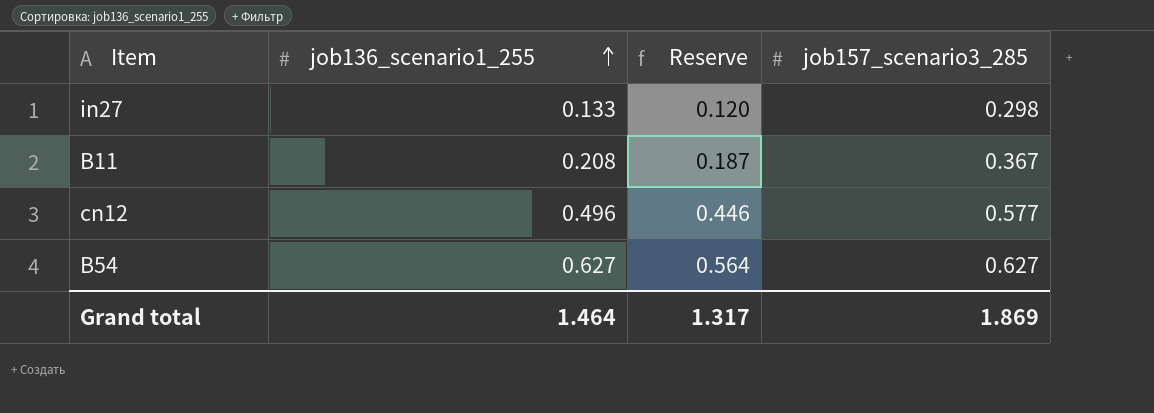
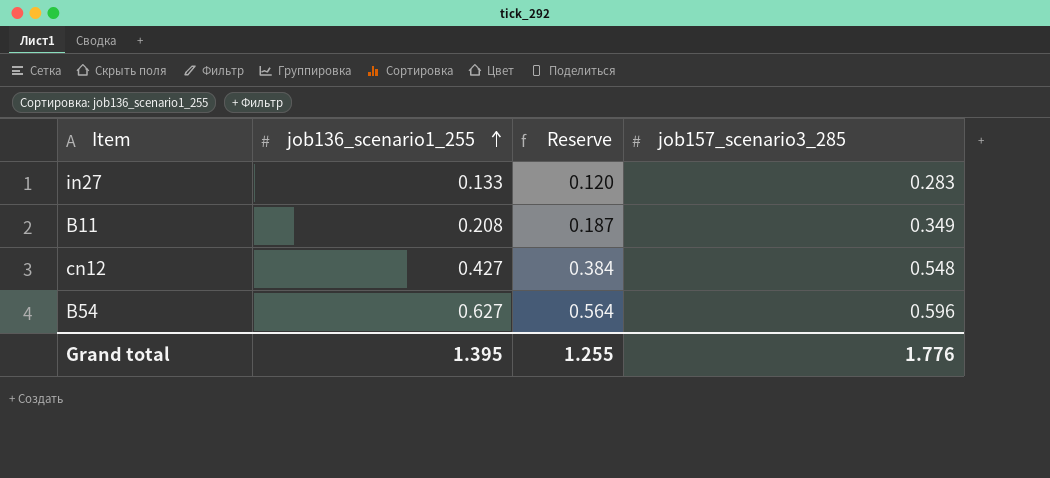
in27 | job157_scenario3_285: 0.298 -> 0.283
B11 | job157_scenario3_285: 0.367 -> 0.349
cn12 | job136_scenario1_255: 0.496 -> 0.427
cn12 | Reserve: 0.446 -> 0.384
cn12 | job157_scenario3_285: 0.577 -> 0.548
B54 | job157_scenario3_285: 0.627 -> 0.596
Grand total | job136_scenario1_255: 1.464 -> 1.395
Grand total | Reserve: 1.317 -> 1.255
Grand total | job157_scenario3_285: 1.869 -> 1.776

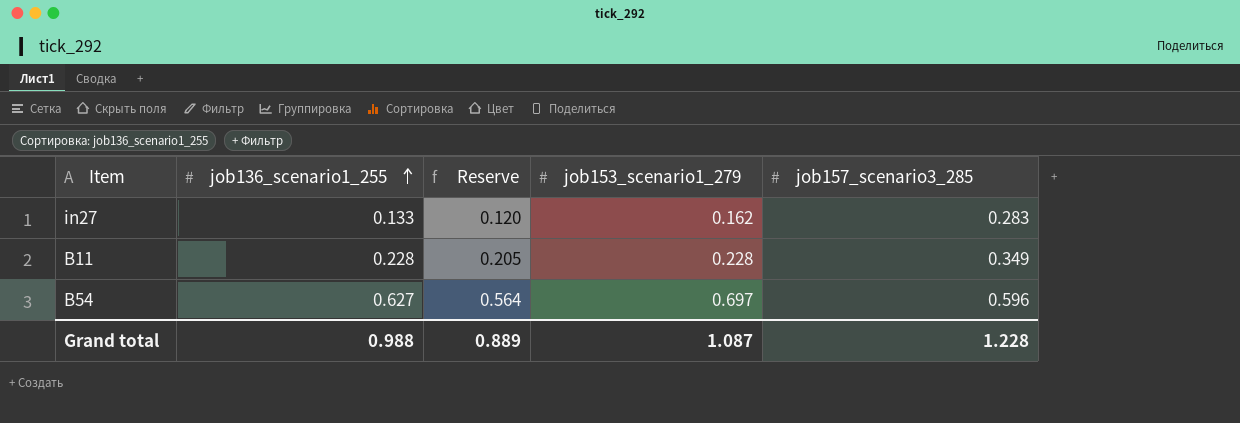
column job153_scenario1_279 | position: none -> 4
row cn12: 0.427 | 0.384 | 0.548 -> none
B11 | job136_scenario1_255: 0.208 -> 0.228
B11 | Reserve: 0.187 -> 0.205
Grand total | job136_scenario1_255: 1.395 -> 0.988
Grand total | Reserve: 1.255 -> 0.889
Grand total | job157_scenario3_285: 1.776 -> 1.228

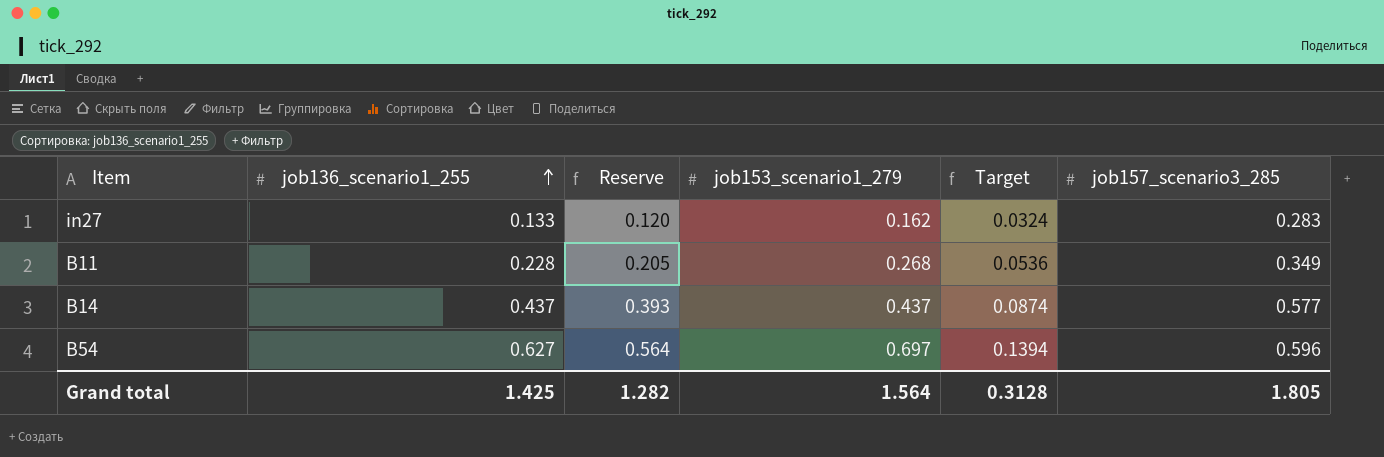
column Target | formula: none -> [job153_scenario1_279] * 0.2
B11 | job153_scenario1_279: 0.228 -> 0.268
row B14: none -> 0.437 | 0.393 | 0.437 | 0.0874 | 0.577
Grand total | job136_scenario1_255: 0.988 -> 1.425
Grand total | Reserve: 0.889 -> 1.282
Grand total | job153_scenario1_279: 1.087 -> 1.564
Grand total | job157_scenario3_285: 1.228 -> 1.805

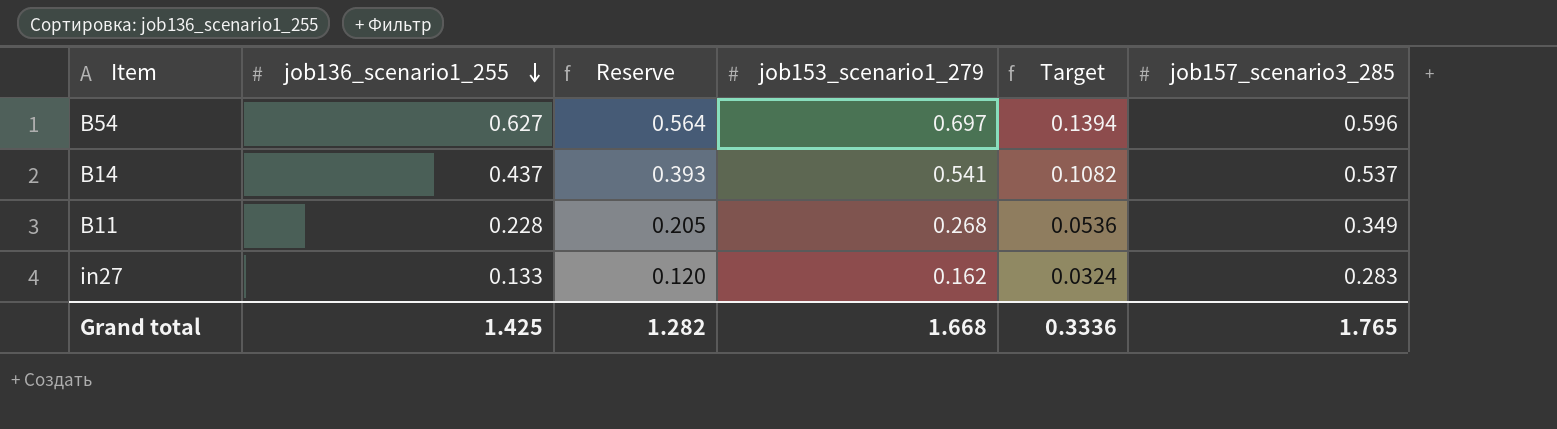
row order: job136_scenario1_255 ascending -> job136_scenario1_255 descending
B14 | job153_scenario1_279: 0.437 -> 0.541
B14 | Target: 0.0874 -> 0.1082
B14 | job157_scenario3_285: 0.577 -> 0.537
Grand total | job153_scenario1_279: 1.564 -> 1.668
Grand total | Target: 0.3128 -> 0.3336
Grand total | job157_scenario3_285: 1.805 -> 1.765

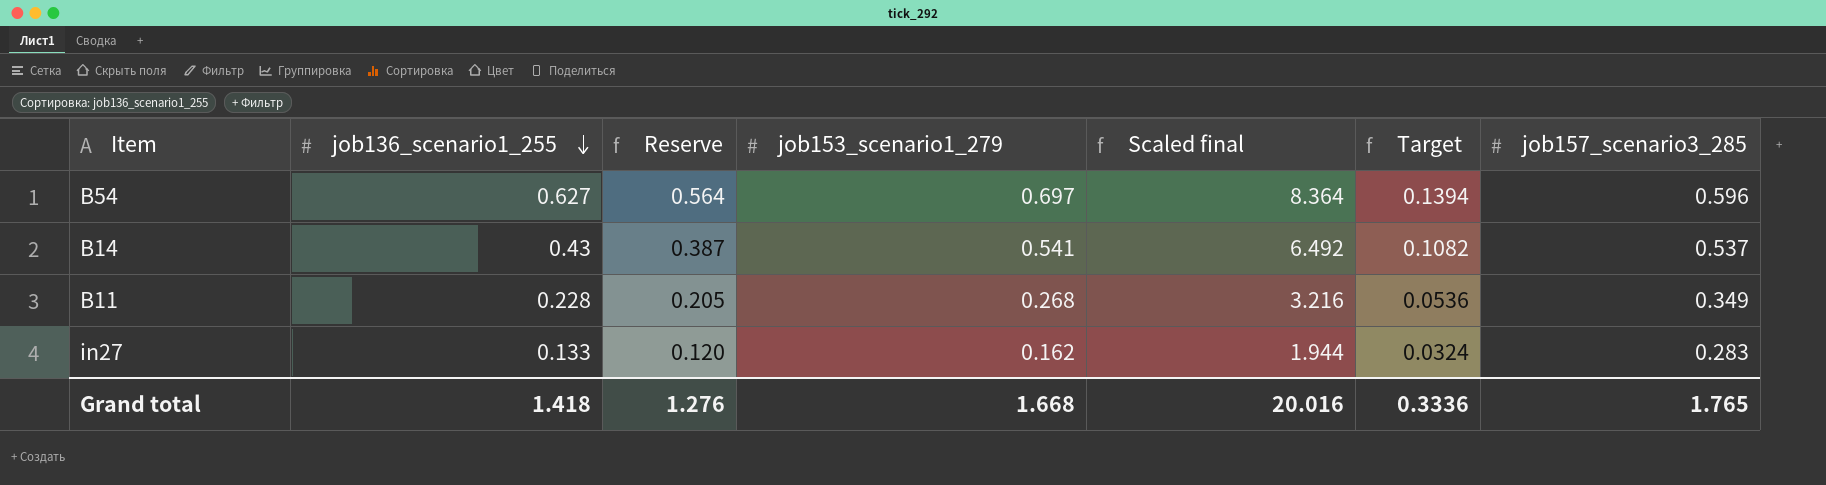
column Scaled final | formula: none -> [job153_scenario1_279] * 12
B14 | job136_scenario1_255: 0.437 -> 0.43
B14 | Reserve: 0.393 -> 0.387
Grand total | job136_scenario1_255: 1.425 -> 1.418
Grand total | Reserve: 1.282 -> 1.276

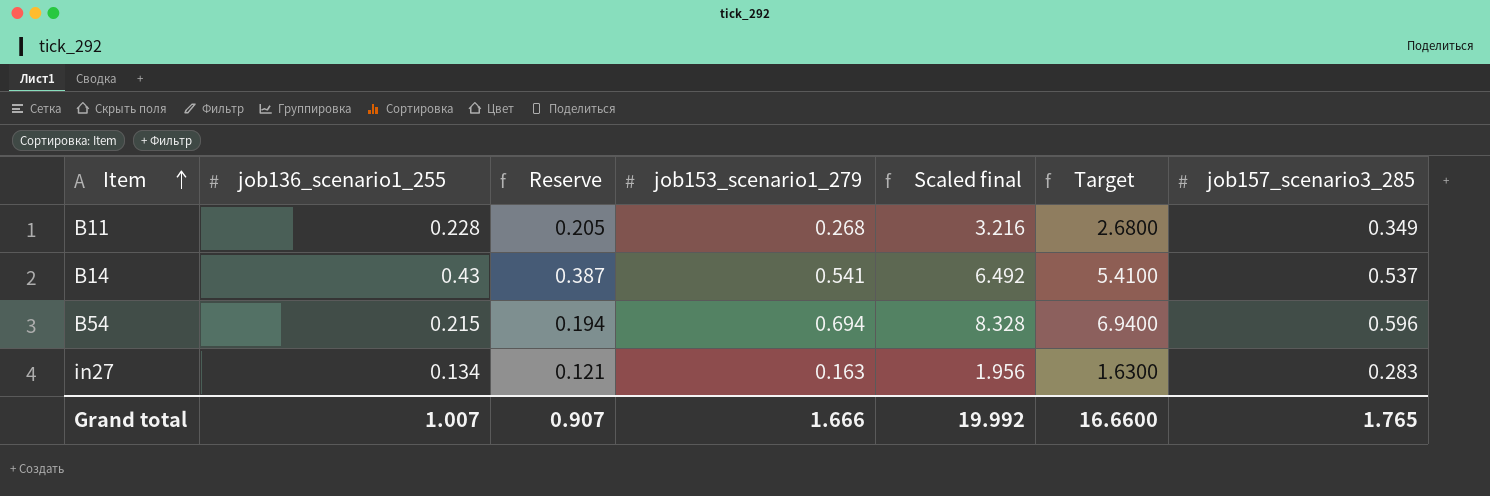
row order: job136_scenario1_255 descending -> Item ascending
column Target | formula: [job153_scenario1_279] * 0.2 -> [job153_scenario1_279] * 10
B54 | job136_scenario1_255: 0.627 -> 0.215
B54 | Reserve: 0.564 -> 0.194
B54 | job153_scenario1_279: 0.697 -> 0.694
B54 | Scaled final: 8.364 -> 8.328
in27 | job136_scenario1_255: 0.133 -> 0.134
in27 | Reserve: 0.120 -> 0.121
in27 | job153_scenario1_279: 0.162 -> 0.163
in27 | Scaled final: 1.944 -> 1.956
Grand total | job136_scenario1_255: 1.418 -> 1.007
Grand total | Reserve: 1.276 -> 0.907
Grand total | job153_scenario1_279: 1.668 -> 1.666
Grand total | Scaled final: 20.016 -> 19.992
Grand total | Target: 0.3336 -> 16.6600

